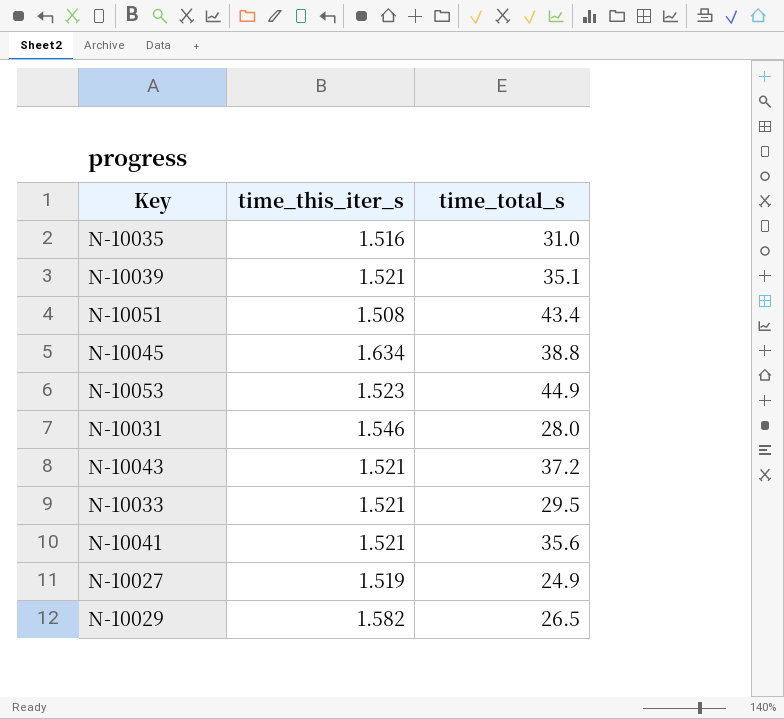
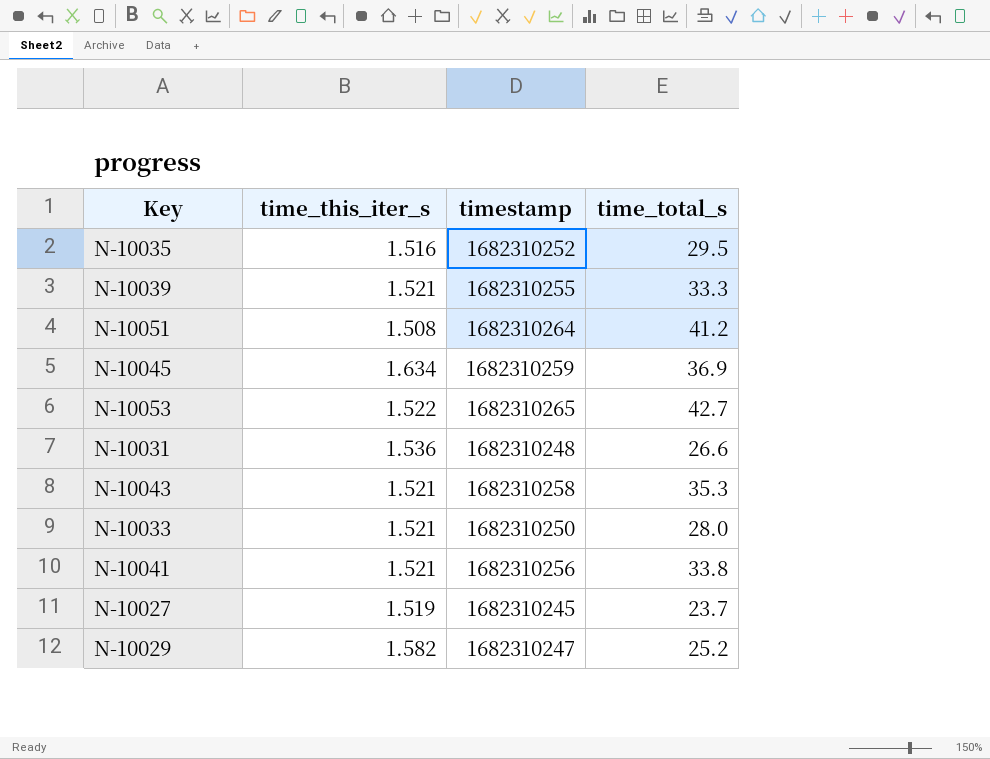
column timestamp | position: none -> 3
N-10035 | time_total_s: 31.0 -> 29.5
N-10039 | time_total_s: 35.1 -> 33.3
N-10051 | time_total_s: 43.4 -> 41.2
N-10045 | time_total_s: 38.8 -> 36.9
N-10053 | time_this_iter_s: 1.523 -> 1.522
N-10053 | time_total_s: 44.9 -> 42.7
N-10031 | time_this_iter_s: 1.546 -> 1.536
N-10031 | time_total_s: 28.0 -> 26.6
N-10043 | time_total_s: 37.2 -> 35.3
N-10033 | time_total_s: 29.5 -> 28.0
N-10041 | time_total_s: 35.6 -> 33.8
N-10027 | time_total_s: 24.9 -> 23.7
N-10029 | time_total_s: 26.5 -> 25.2

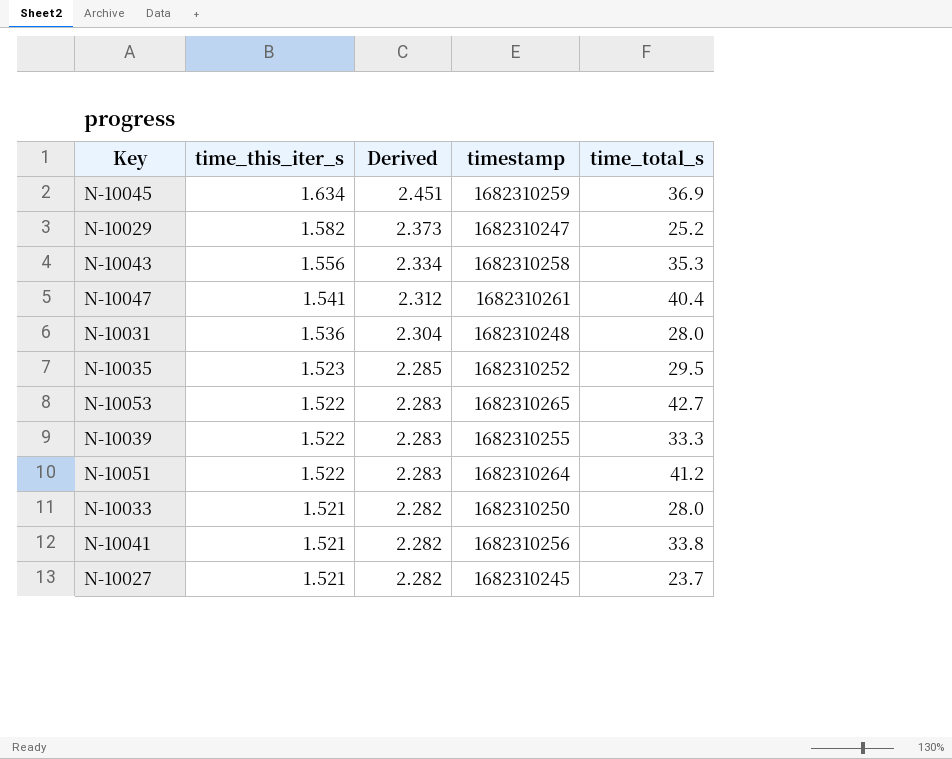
row order: none -> time_this_iter_s descending
column Derived | formula: none -> [time_this_iter_s] * 1.5
N-10043 | time_this_iter_s: 1.521 -> 1.556
row N-10047: none -> 1.541 | 2.312 | 1682310261 | 40.4
N-10031 | time_total_s: 26.6 -> 28.0
N-10035 | time_this_iter_s: 1.516 -> 1.523
N-10039 | time_this_iter_s: 1.521 -> 1.522
N-10051 | time_this_iter_s: 1.508 -> 1.522
N-10027 | time_this_iter_s: 1.519 -> 1.521

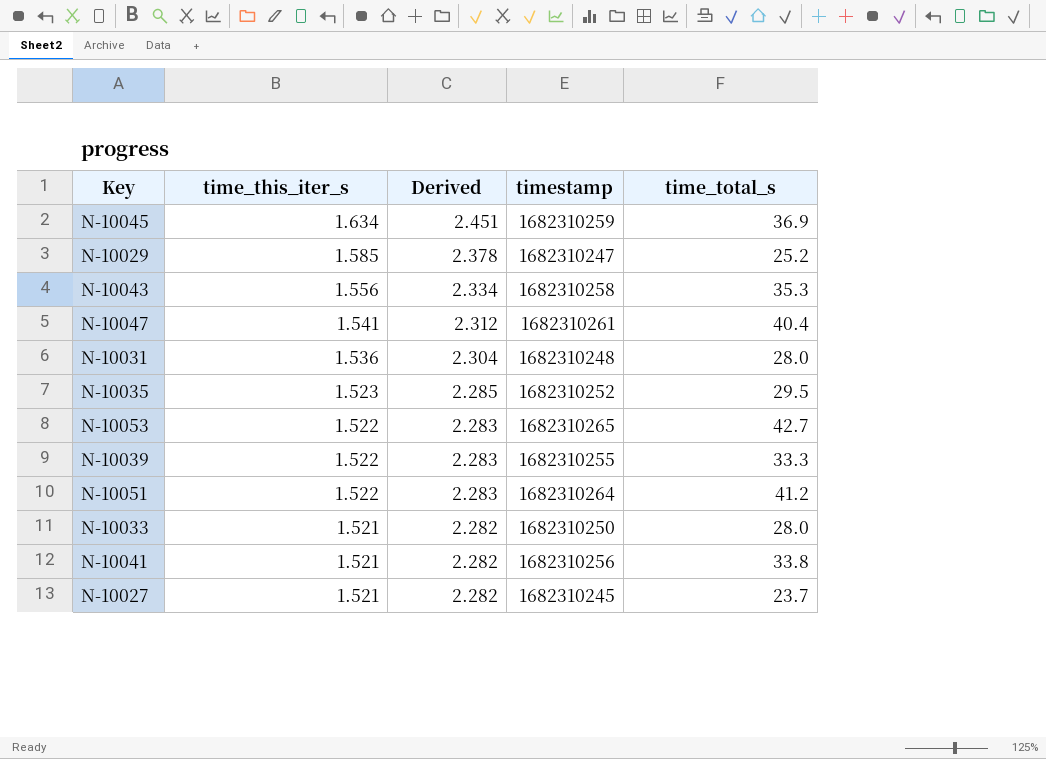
N-10029 | time_this_iter_s: 1.582 -> 1.585
N-10029 | Derived: 2.373 -> 2.378

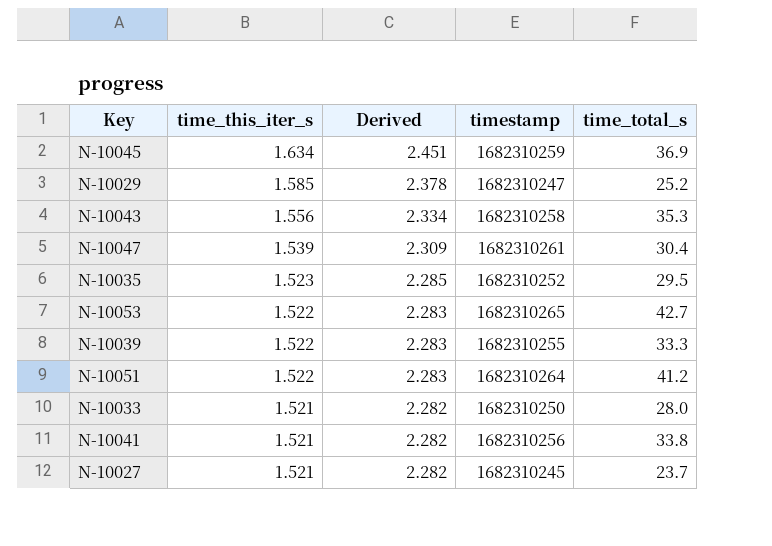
row N-10031: 1.536 | 2.304 | 1682310248 | 28.0 -> none
N-10047 | time_this_iter_s: 1.541 -> 1.539
N-10047 | Derived: 2.312 -> 2.309
N-10047 | time_total_s: 40.4 -> 30.4

